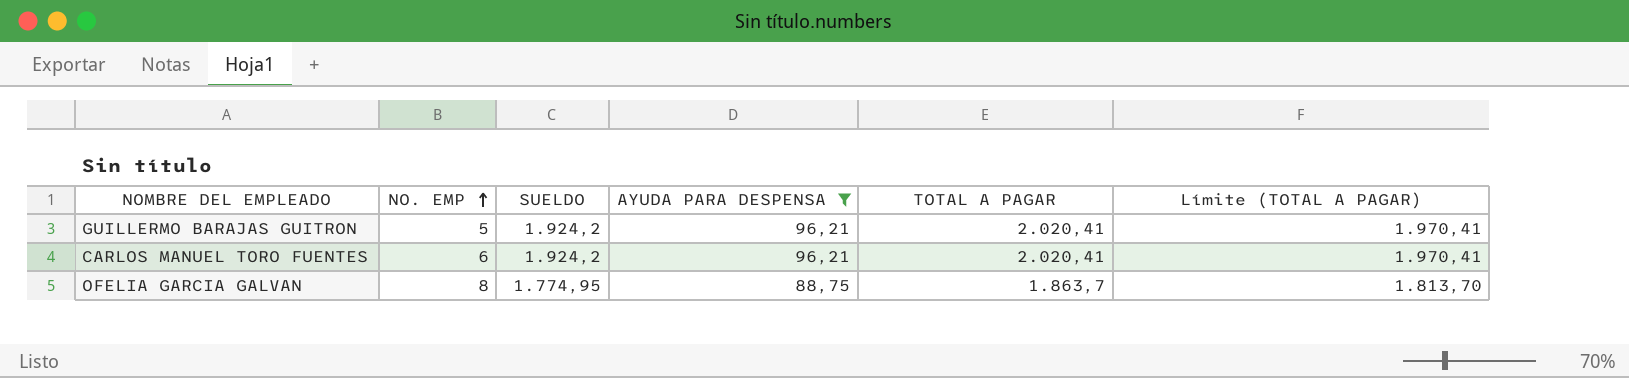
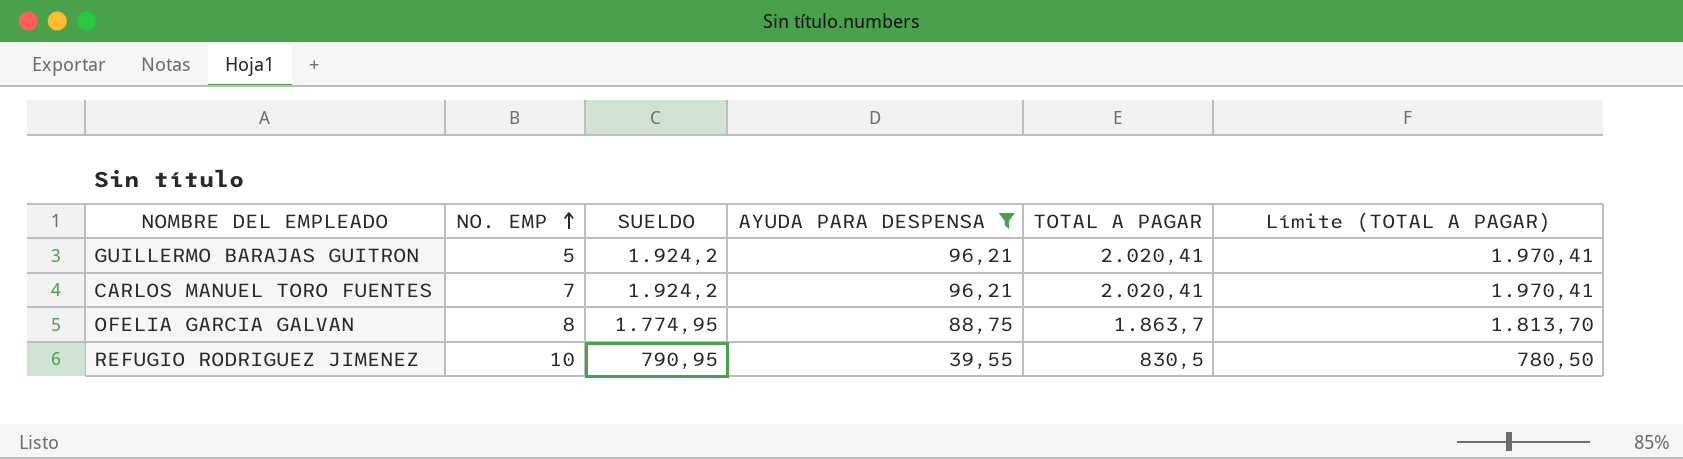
CARLOS MANUEL TORO FUENTES | NO. EMP: 6 -> 7
row REFUGIO RODRIGUEZ JIMENEZ: none -> 10 | 790,95 | 39,55 | 830,5 | 780,50

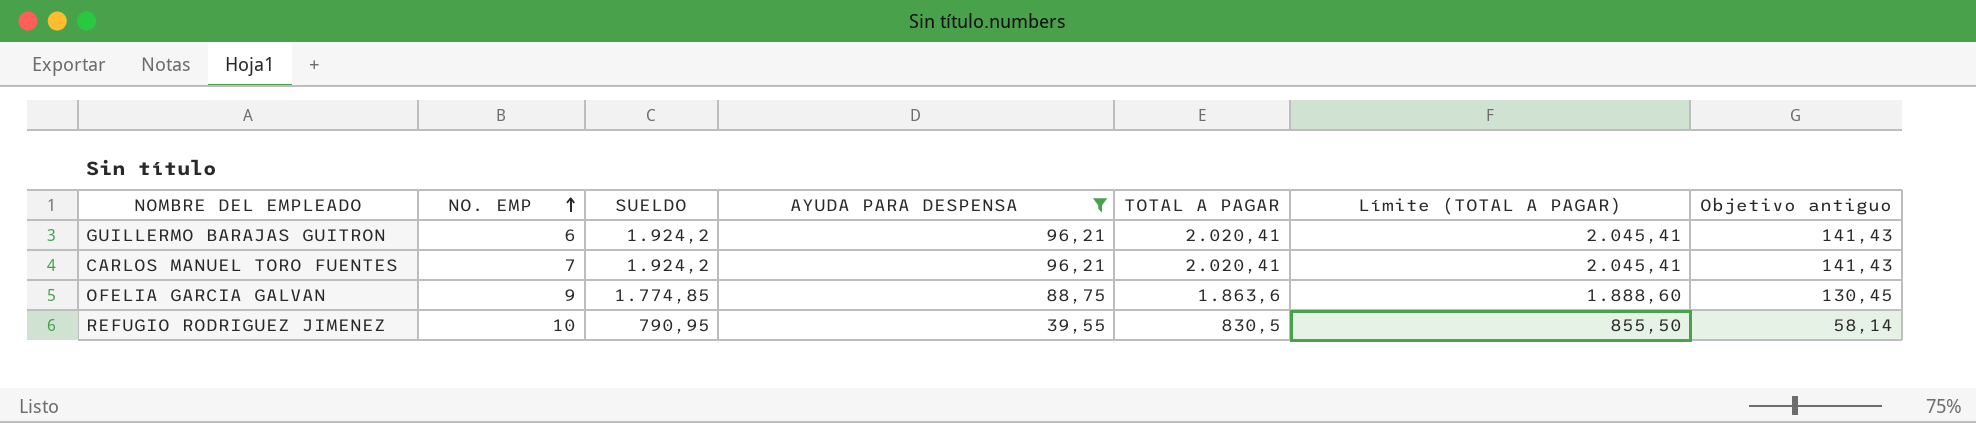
column Límite (TOTAL A PAGAR) | formula: [TOTAL A PAGAR] - 50 -> [TOTAL A PAGAR] + 25
column Objetivo antiguo | formula: none -> [TOTAL A PAGAR] * 0,07
GUILLERMO BARAJAS GUITRON | NO. EMP: 5 -> 6
OFELIA GARCIA GALVAN | NO. EMP: 8 -> 9
OFELIA GARCIA GALVAN | SUELDO: 1.774,95 -> 1.774,85
OFELIA GARCIA GALVAN | TOTAL A PAGAR: 1.863,7 -> 1.863,6

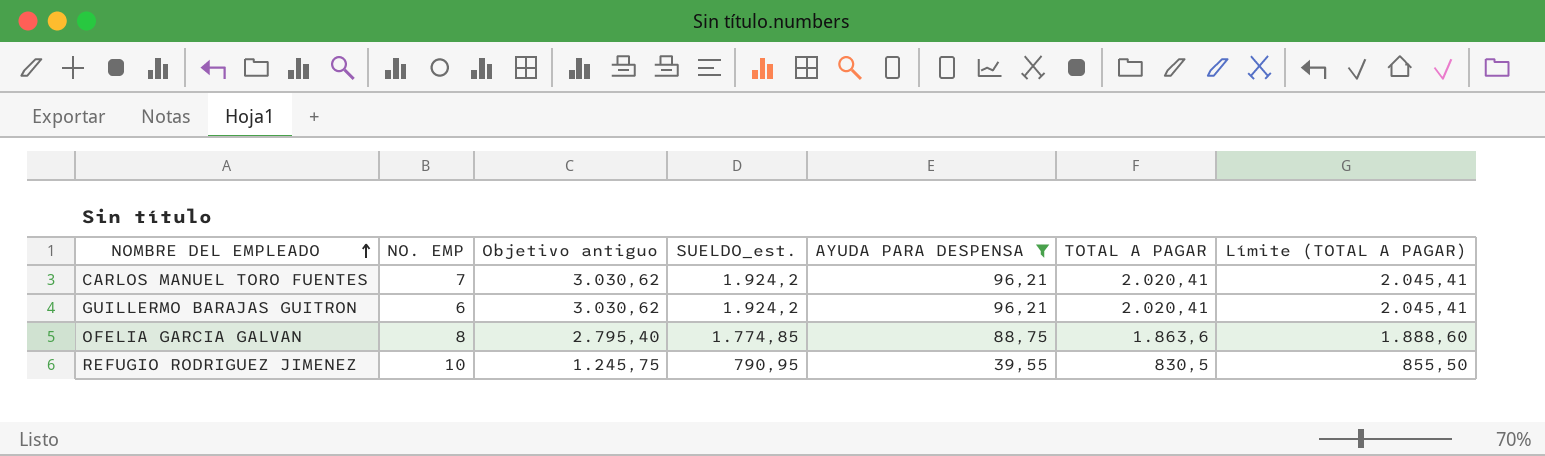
row order: NO. EMP ascending -> NOMBRE DEL EMPLEADO ascending
column Objetivo antiguo | formula: [TOTAL A PAGAR] * 0,07 -> [TOTAL A PAGAR] * 1,5
column Objetivo antiguo | position: 7 -> 3
column name: SUELDO -> SUELDO_est.
OFELIA GARCIA GALVAN | NO. EMP: 9 -> 8

